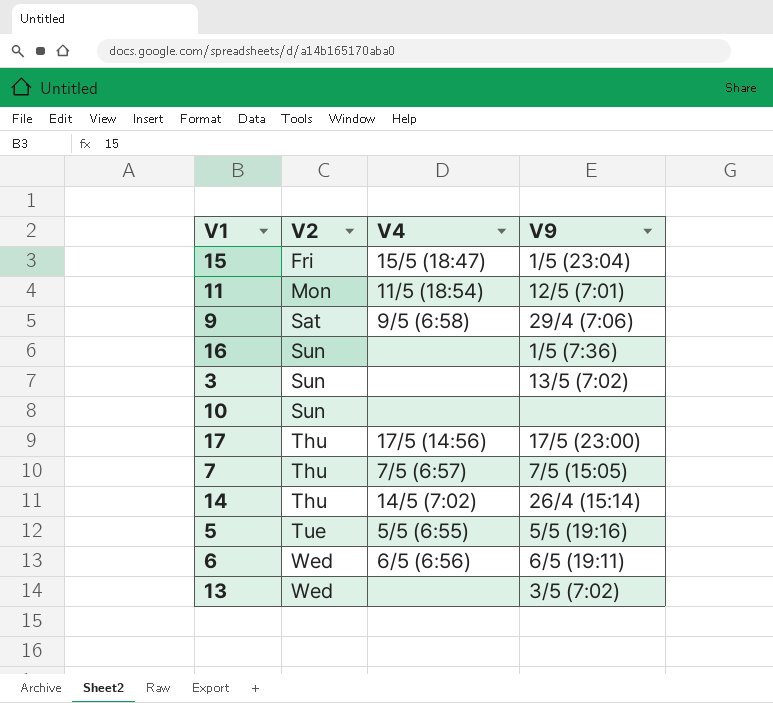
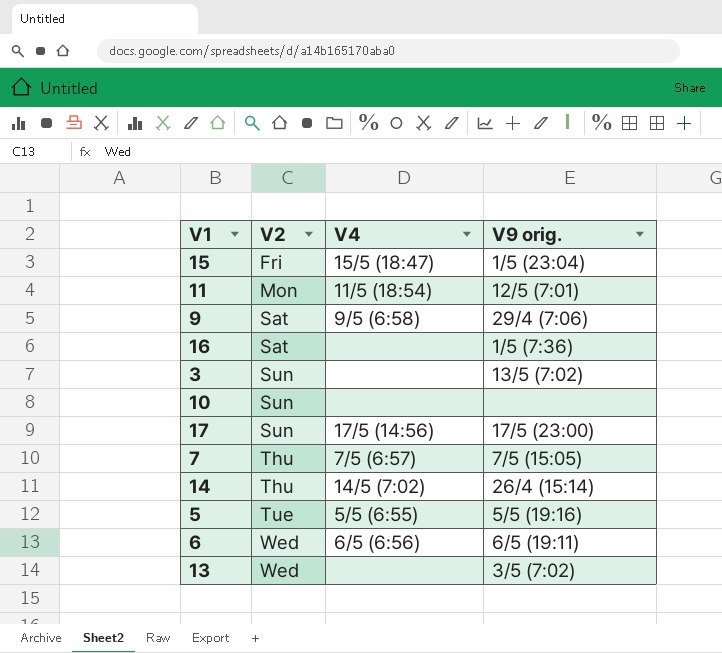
column name: V9 -> V9 orig.
16 | V2: Sun -> Sat
17 | V2: Thu -> Sun

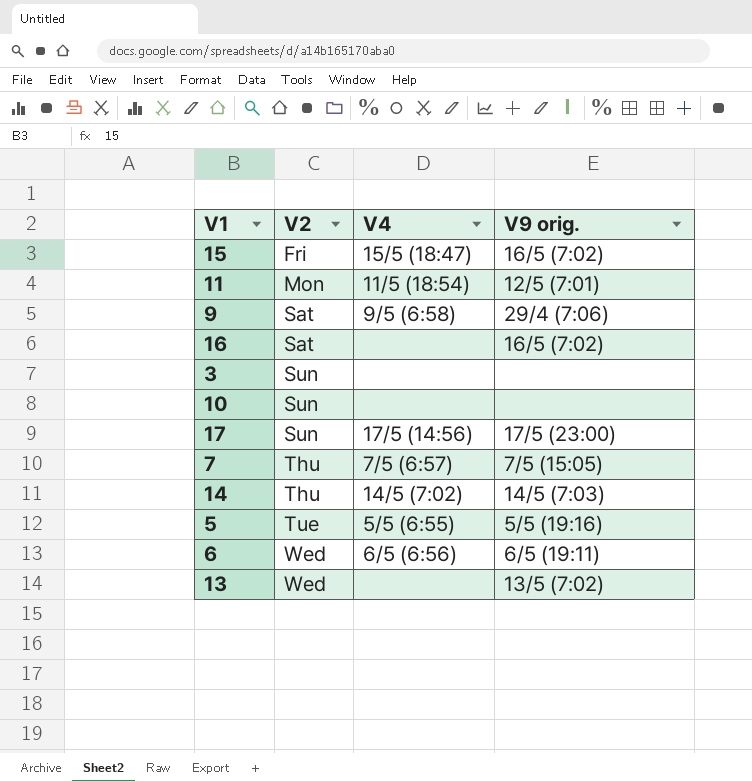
15 | V9 orig.: 1/5 (23:04) -> 16/5 (7:02)
16 | V9 orig.: 1/5 (7:36) -> 16/5 (7:02)
3 | V9 orig.: 13/5 (7:02) -> none
14 | V9 orig.: 26/4 (15:14) -> 14/5 (7:03)
13 | V9 orig.: 3/5 (7:02) -> 13/5 (7:02)

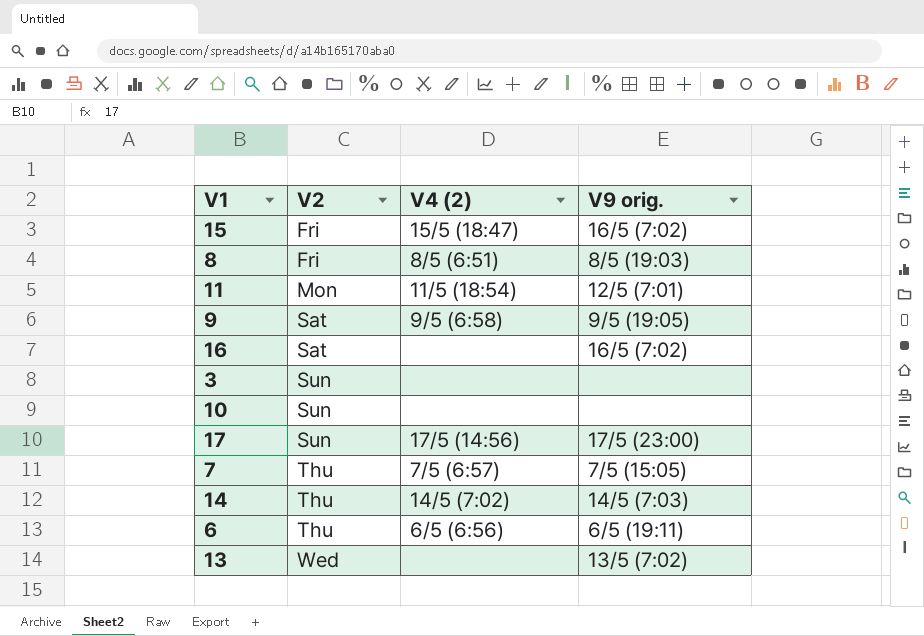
column name: V4 -> V4 (2)
row 5: Tue | 5/5 (6:55) | 5/5 (19:16) -> none
row 8: none -> Fri | 8/5 (6:51) | 8/5 (19:03)
9 | V9 orig.: 29/4 (7:06) -> 9/5 (19:05)
6 | V2: Wed -> Thu

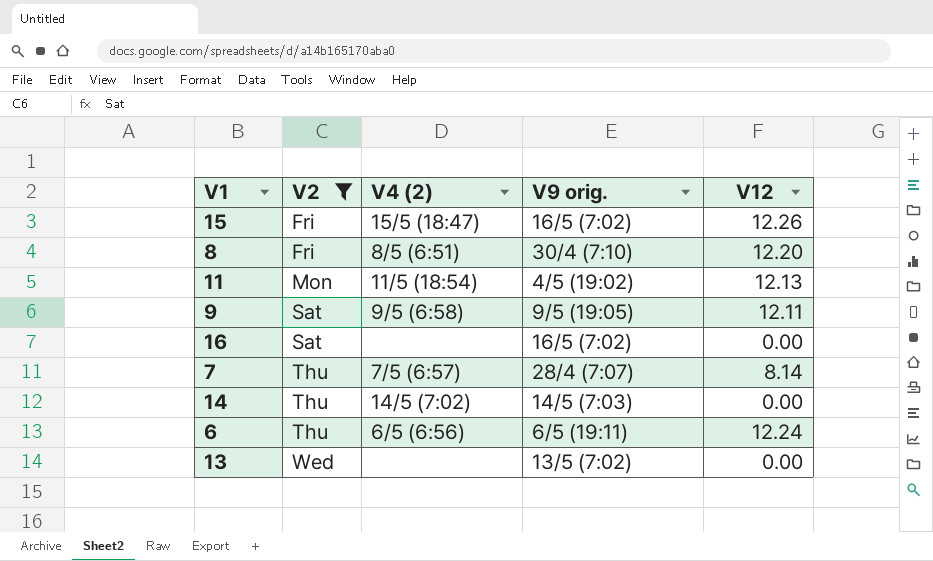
filter: none -> V2 != Sun
column V12 | position: none -> 5
8 | V9 orig.: 8/5 (19:03) -> 30/4 (7:10)
11 | V9 orig.: 12/5 (7:01) -> 4/5 (19:02)
7 | V9 orig.: 7/5 (15:05) -> 28/4 (7:07)

